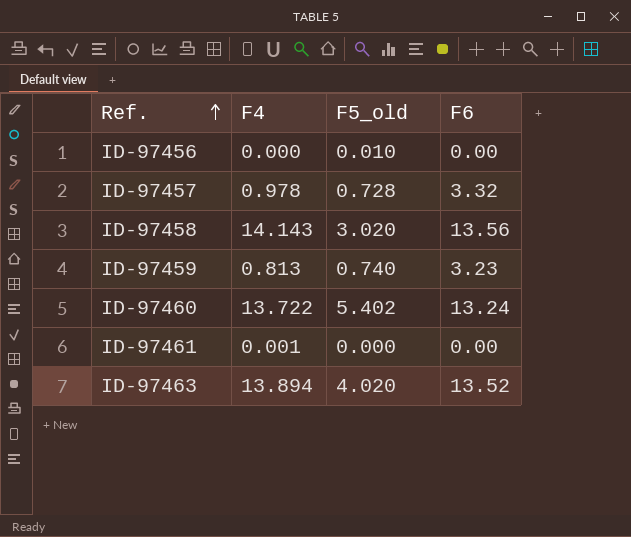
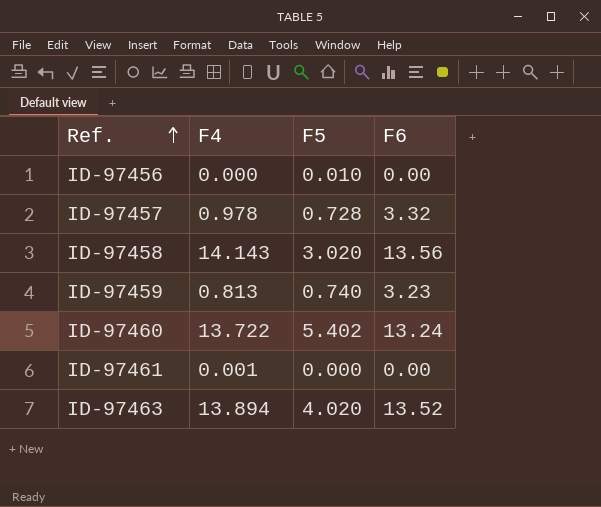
column name: F5_old -> F5

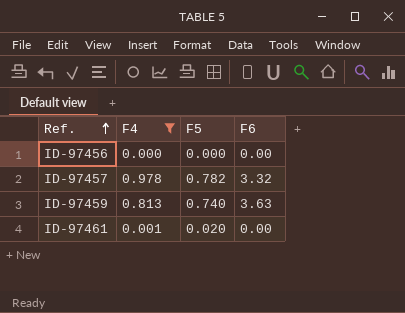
filter: none -> F4 <= 0.978
ID-97456 | F5: 0.010 -> 0.000
ID-97457 | F5: 0.728 -> 0.782
ID-97459 | F6: 3.23 -> 3.63
ID-97461 | F5: 0.000 -> 0.020

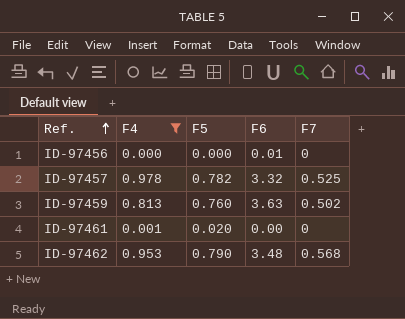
column F7 | position: none -> 5
ID-97456 | F6: 0.00 -> 0.01
ID-97459 | F5: 0.740 -> 0.760
row ID-97462: none -> 0.953 | 0.790 | 3.48 | 0.568

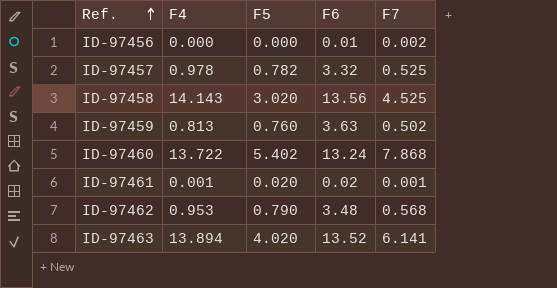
filter: F4 <= 0.978 -> none
ID-97456 | F7: 0 -> 0.002
ID-97461 | F6: 0.00 -> 0.02
ID-97461 | F7: 0 -> 0.001

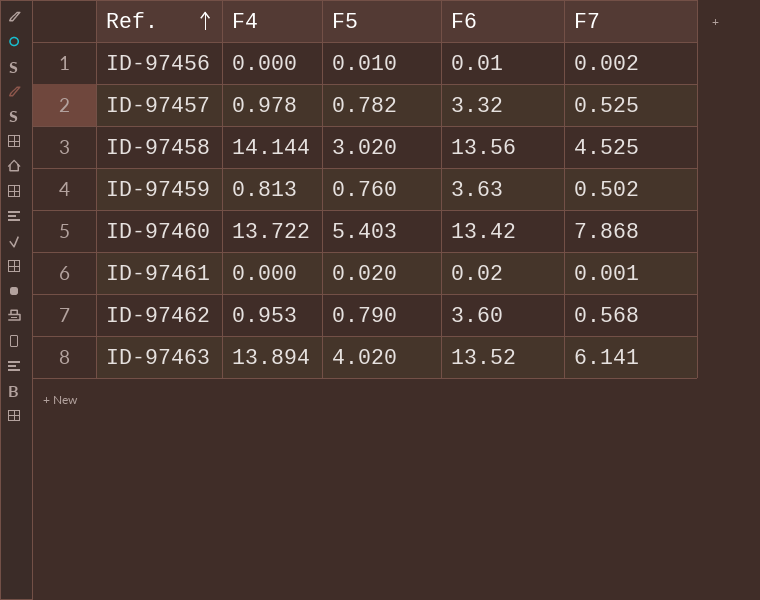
ID-97456 | F5: 0.000 -> 0.010
ID-97458 | F4: 14.143 -> 14.144
ID-97460 | F5: 5.402 -> 5.403
ID-97460 | F6: 13.24 -> 13.42
ID-97461 | F4: 0.001 -> 0.000
ID-97462 | F6: 3.48 -> 3.60

